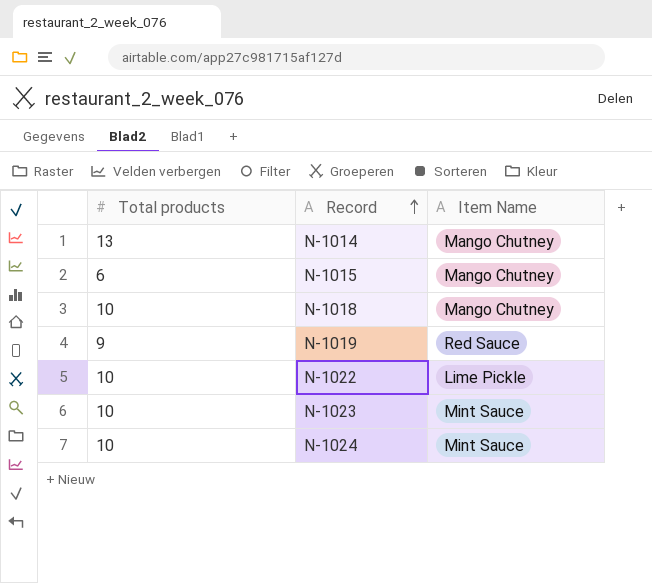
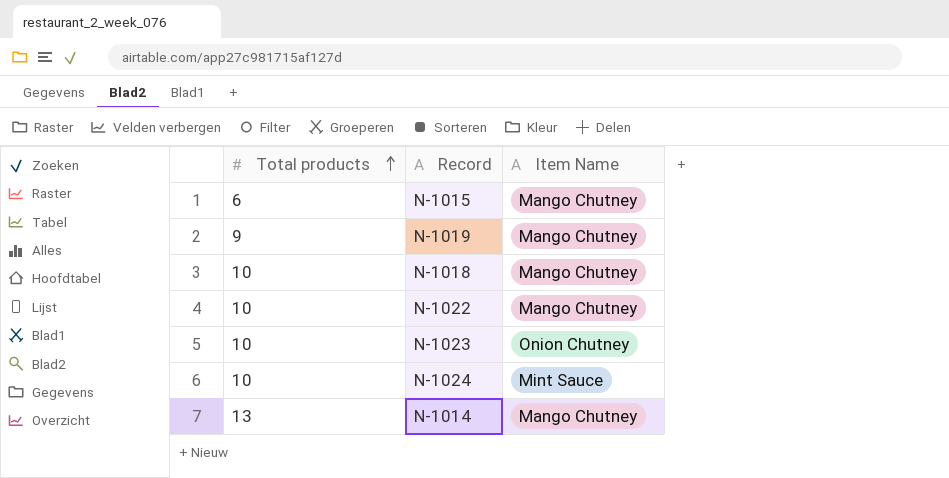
row order: Record ascending -> Total products ascending
N-1019 | Item Name: Red Sauce -> Mango Chutney
N-1022 | Item Name: Lime Pickle -> Mango Chutney
N-1023 | Item Name: Mint Sauce -> Onion Chutney

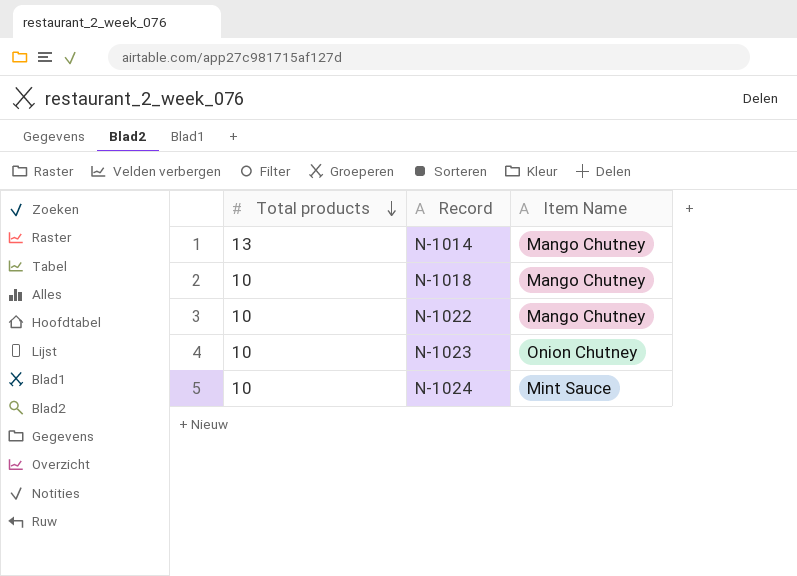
row order: Total products ascending -> Total products descending
row N-1015: 6 | Mango Chutney -> none
row N-1019: 9 | Mango Chutney -> none

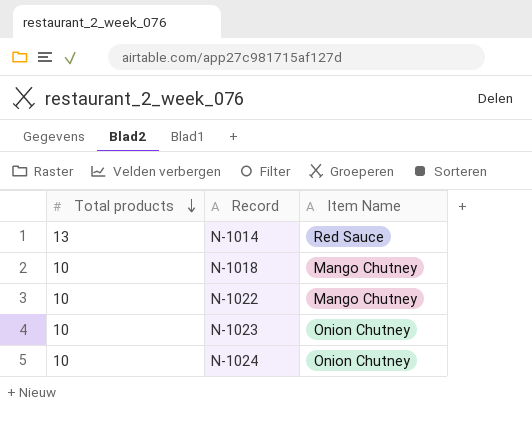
N-1014 | Item Name: Mango Chutney -> Red Sauce
N-1024 | Item Name: Mint Sauce -> Onion Chutney

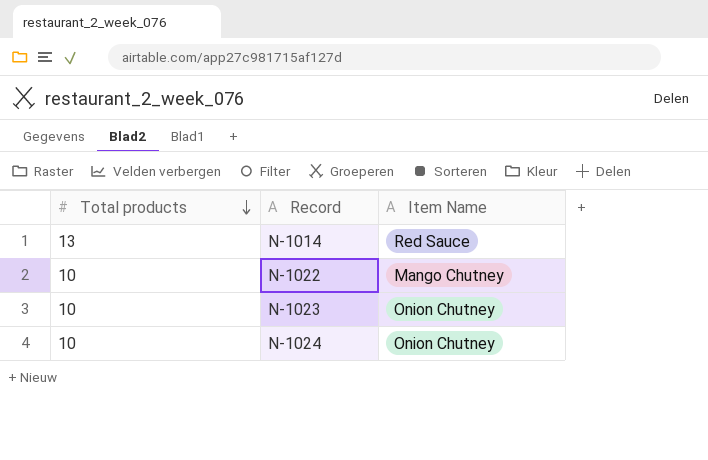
row N-1018: 10 | Mango Chutney -> none

